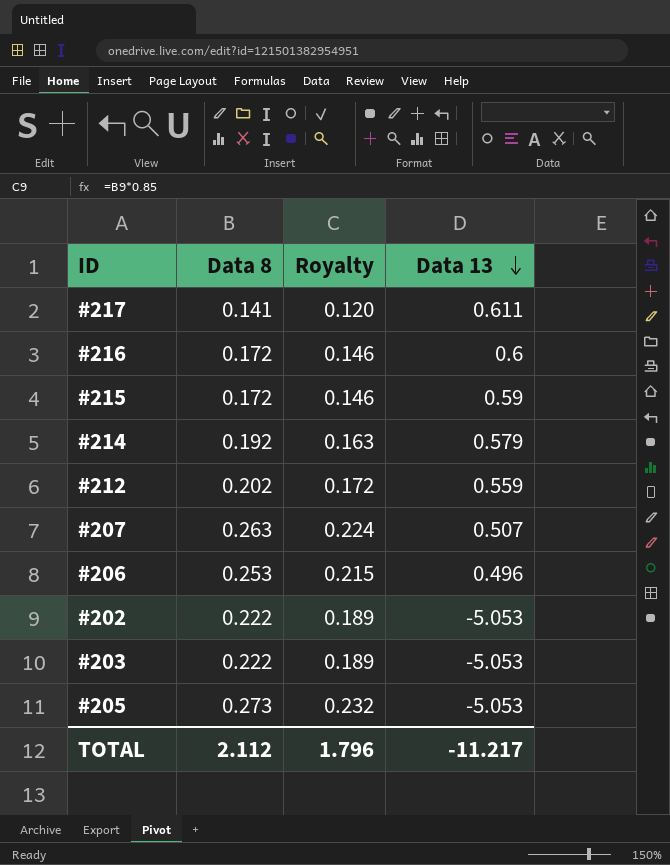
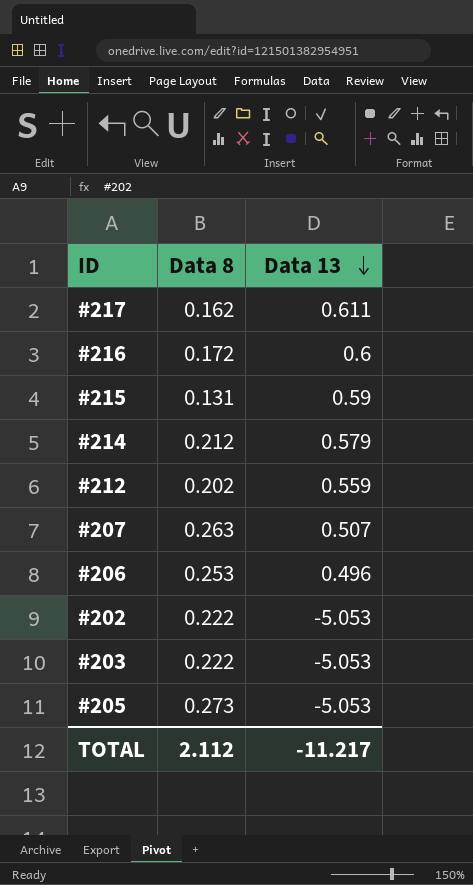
column Royalty | formula: [Data 8] * 0.85 -> none
#217 | Data 8: 0.141 -> 0.162
#215 | Data 8: 0.172 -> 0.131
#214 | Data 8: 0.192 -> 0.212

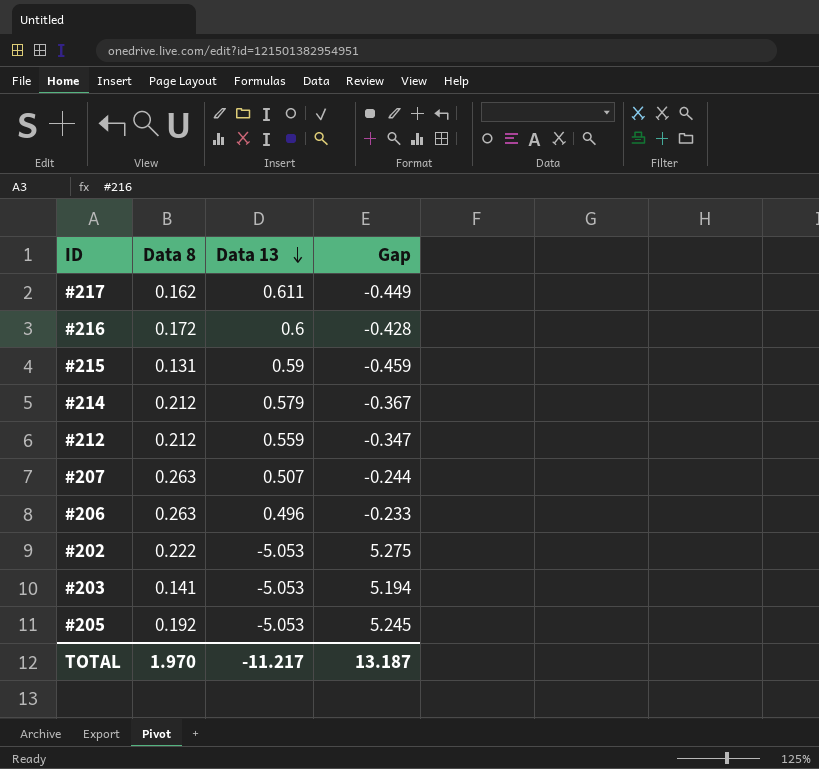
column Gap | formula: none -> [Data 8] - [Data 13]
#212 | Data 8: 0.202 -> 0.212
#206 | Data 8: 0.253 -> 0.263
#203 | Data 8: 0.222 -> 0.141
#205 | Data 8: 0.273 -> 0.192
TOTAL | Data 8: 2.112 -> 1.970

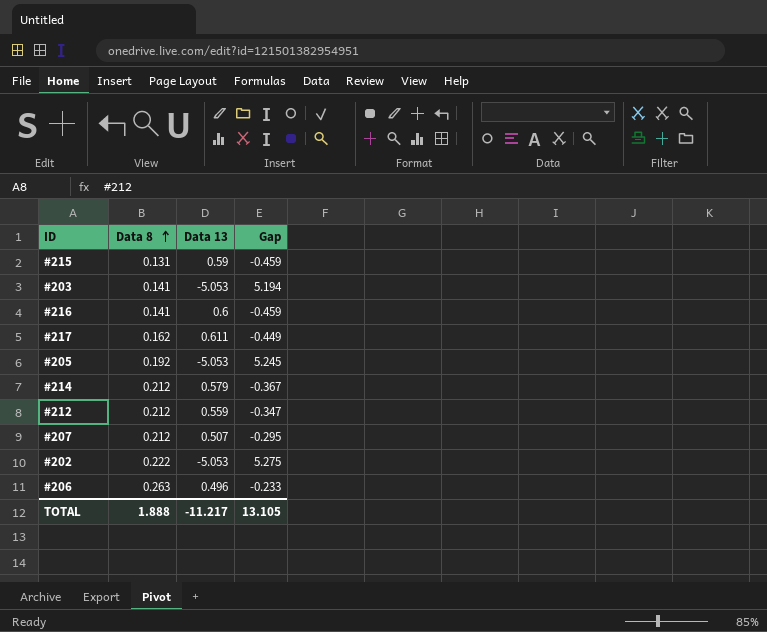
row order: Data 13 descending -> Data 8 ascending
#216 | Data 8: 0.172 -> 0.141
#216 | Gap: -0.428 -> -0.459
#207 | Data 8: 0.263 -> 0.212
#207 | Gap: -0.244 -> -0.295
TOTAL | Data 8: 1.970 -> 1.888
TOTAL | Gap: 13.187 -> 13.105

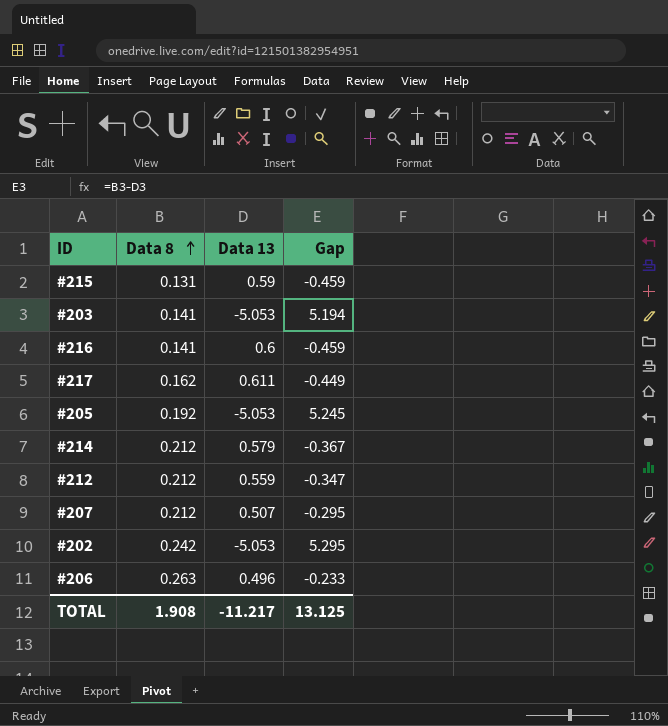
#202 | Data 8: 0.222 -> 0.242
#202 | Gap: 5.275 -> 5.295
TOTAL | Data 8: 1.888 -> 1.908
TOTAL | Gap: 13.105 -> 13.125

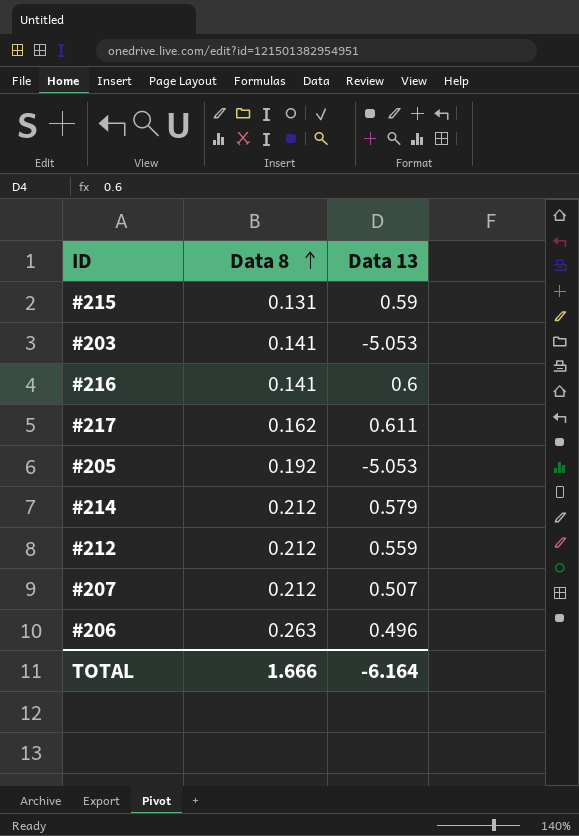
column Gap | formula: [Data 8] - [Data 13] -> none
row #202: 0.242 | -5.053 | 5.295 -> none
TOTAL | Data 8: 1.908 -> 1.666
TOTAL | Data 13: -11.217 -> -6.164

